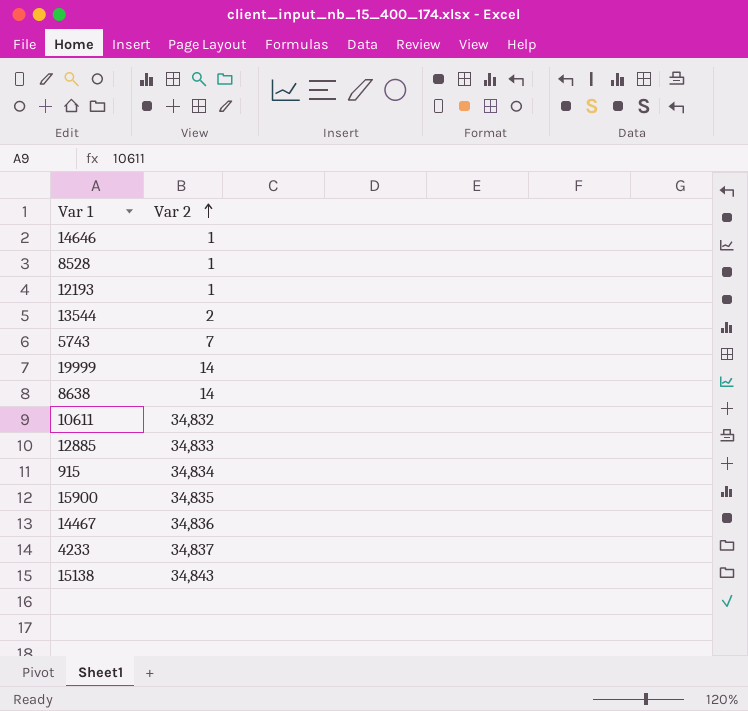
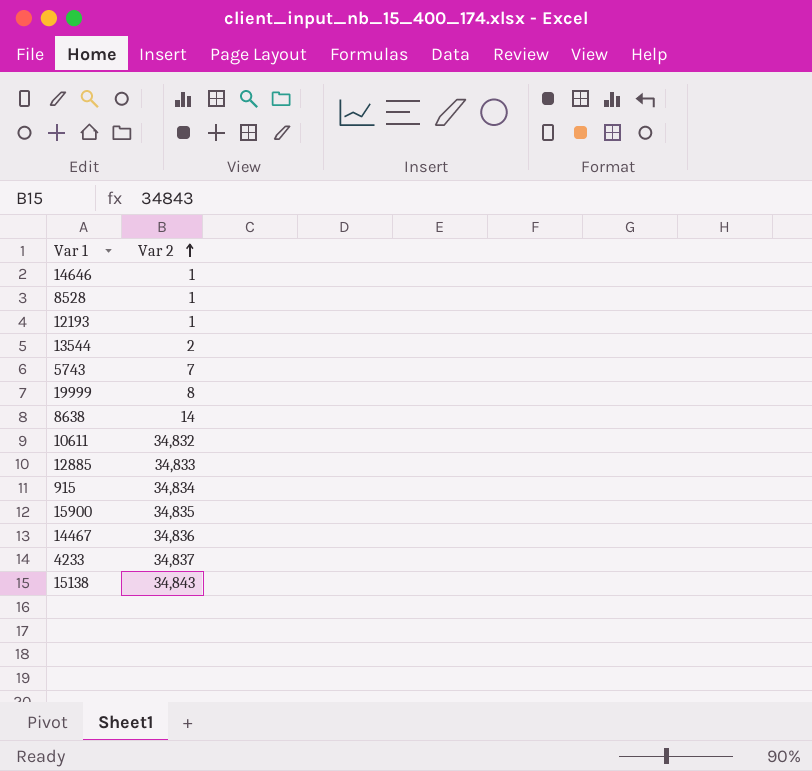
19999 | Var 2: 14 -> 8

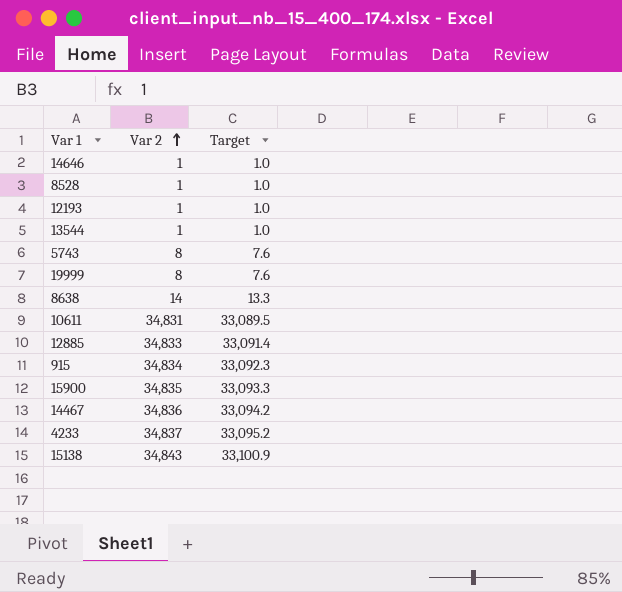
column Target | formula: none -> [Var 2] * 0.95
13544 | Var 2: 2 -> 1
5743 | Var 2: 7 -> 8
10611 | Var 2: 34,832 -> 34,831

